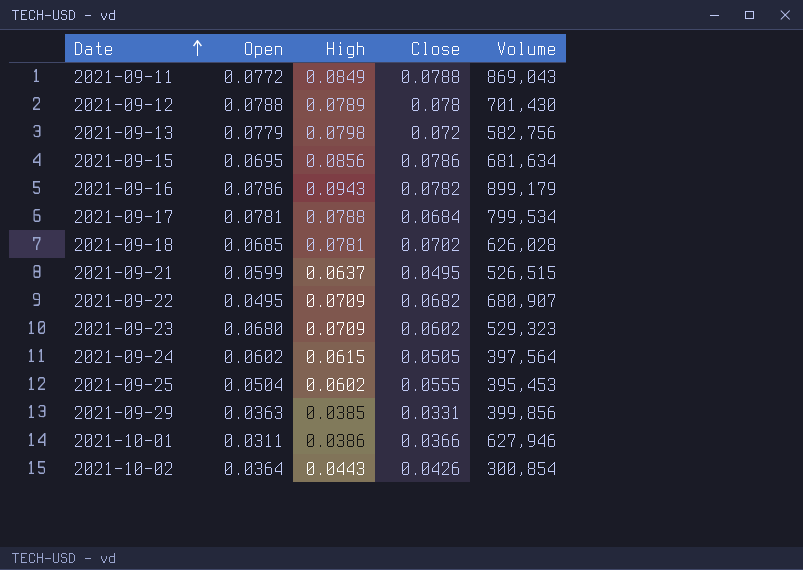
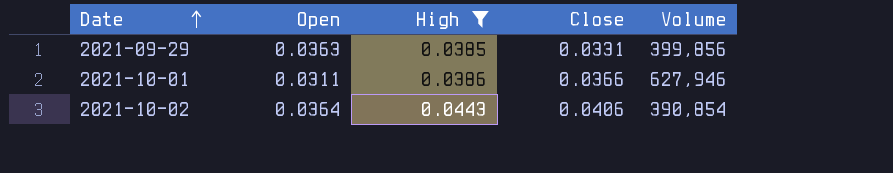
filter: none -> High <= 0.0443
2021-10-02 | Close: 0.0426 -> 0.0406
2021-10-02 | Volume: 300,854 -> 390,854

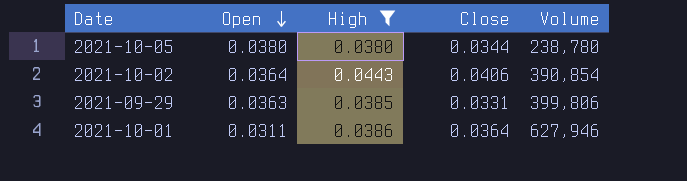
row order: Date ascending -> Open descending
row 2021-10-05: none -> 0.0380 | 0.0380 | 0.0344 | 238,780
2021-09-29 | Volume: 399,856 -> 399,806
2021-10-01 | Close: 0.0366 -> 0.0364

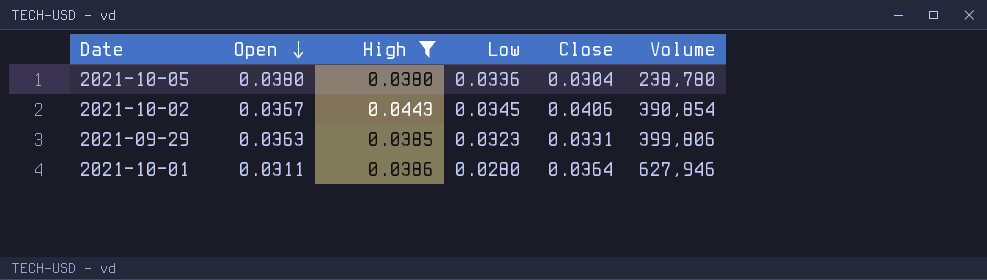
column Low | position: none -> 4
2021-10-05 | Close: 0.0344 -> 0.0304
2021-10-02 | Open: 0.0364 -> 0.0367

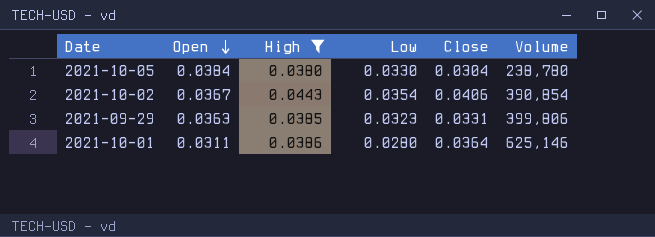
2021-10-05 | Open: 0.0380 -> 0.0384
2021-10-05 | Low: 0.0336 -> 0.0330
2021-10-02 | Low: 0.0345 -> 0.0354
2021-10-01 | Volume: 627,946 -> 625,146

